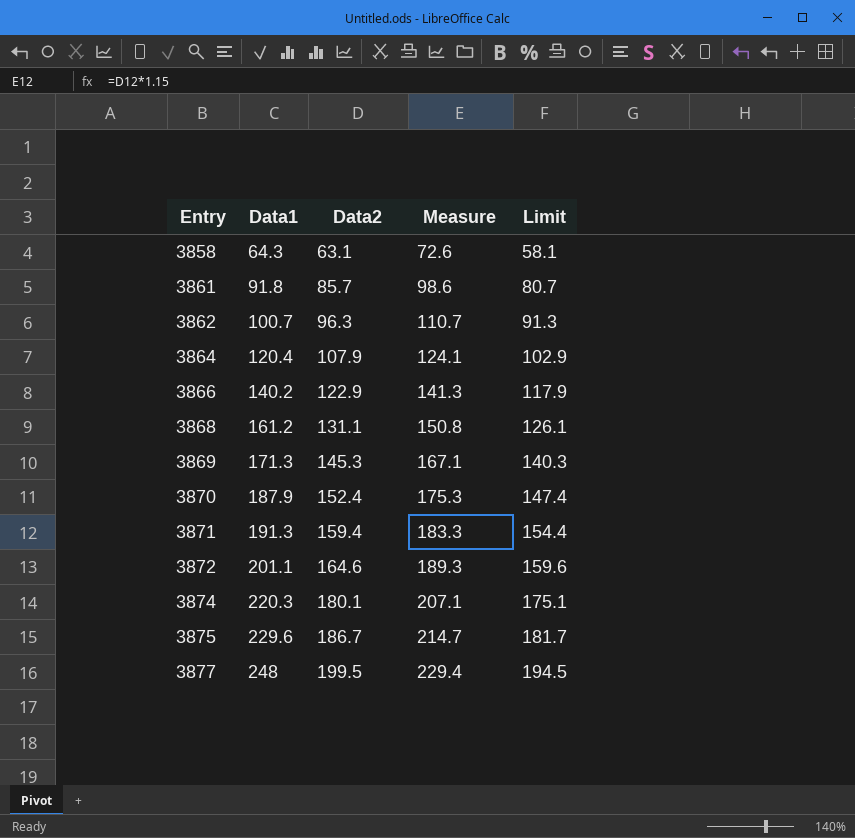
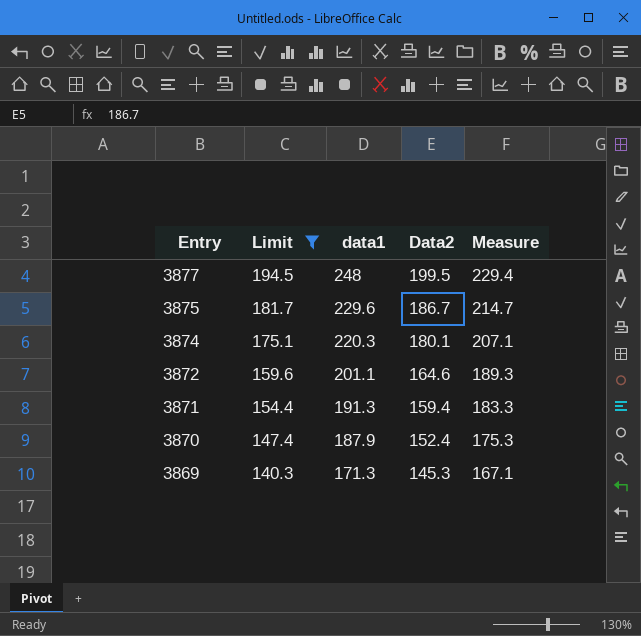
filter: none -> Limit >= 140.3
row order: Entry ascending -> Entry descending
column Limit | position: 5 -> 2
column name: Data1 -> data1

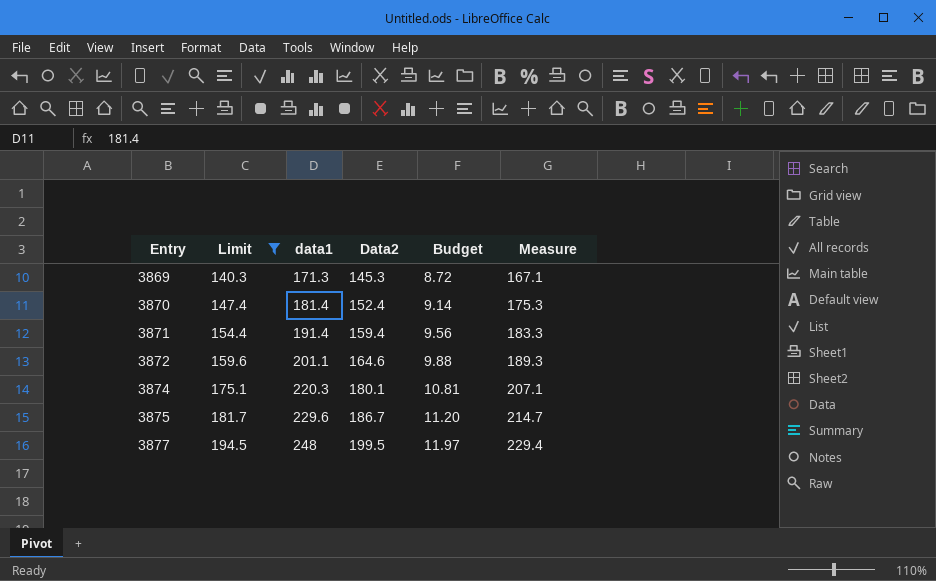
row order: Entry descending -> Entry ascending
column Budget | formula: none -> [Data2] * 0.06
3870 | data1: 187.9 -> 181.4
3871 | data1: 191.3 -> 191.4

